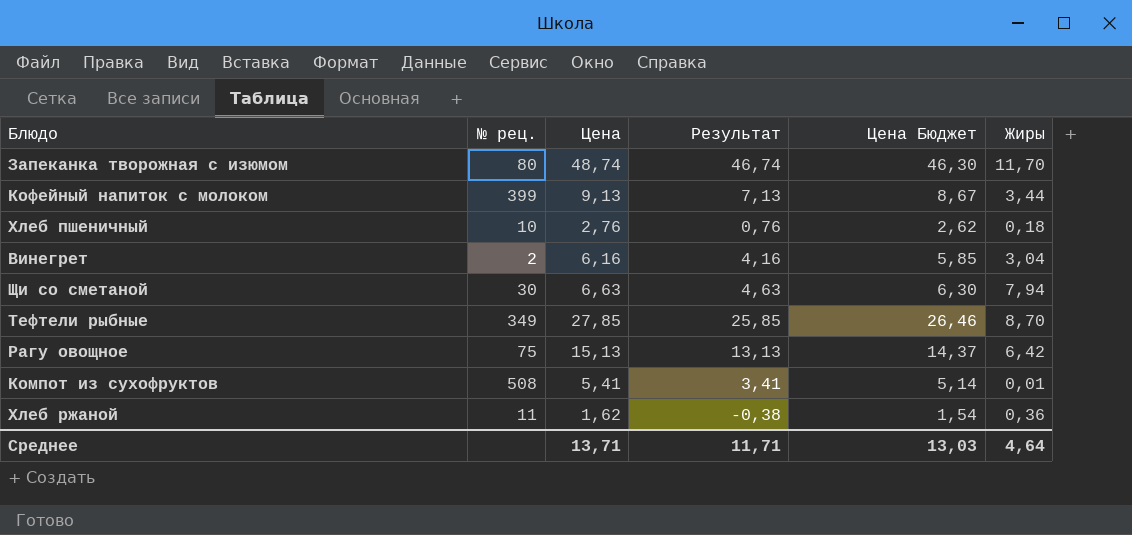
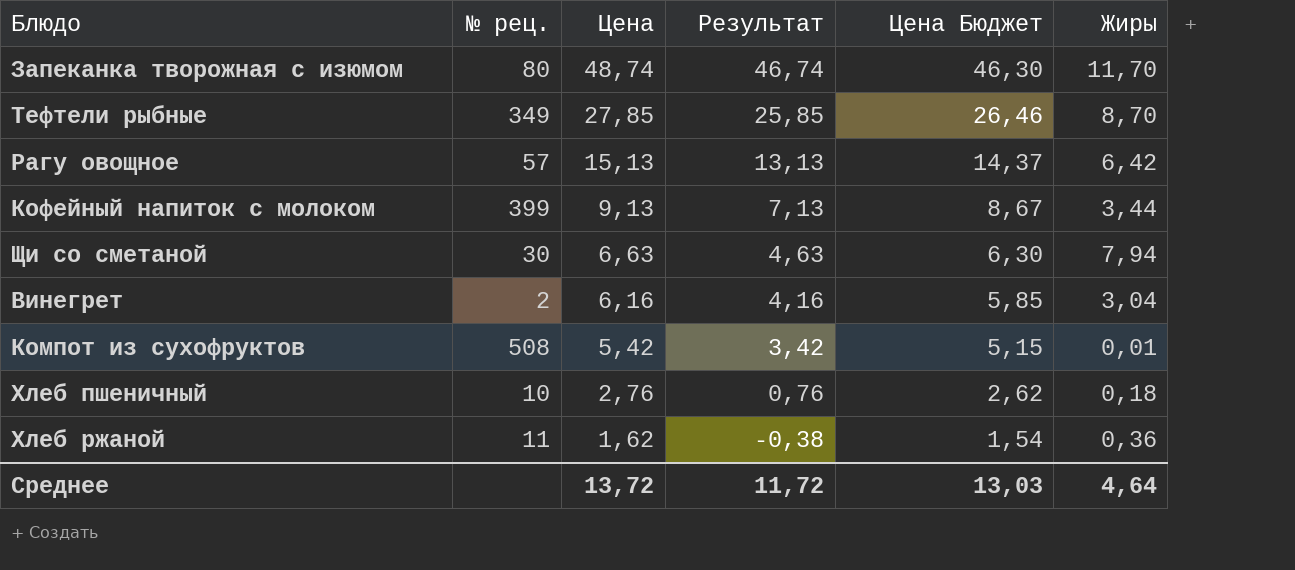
row order: none -> Цена descending
Рагу овощное | № рец.: 75 -> 57
Компот из сухофруктов | Цена: 5,41 -> 5,42
Компот из сухофруктов | Результат: 3,41 -> 3,42
Компот из сухофруктов | Цена Бюджет: 5,14 -> 5,15
Среднее | Цена: 13,71 -> 13,72
Среднее | Результат: 11,71 -> 11,72

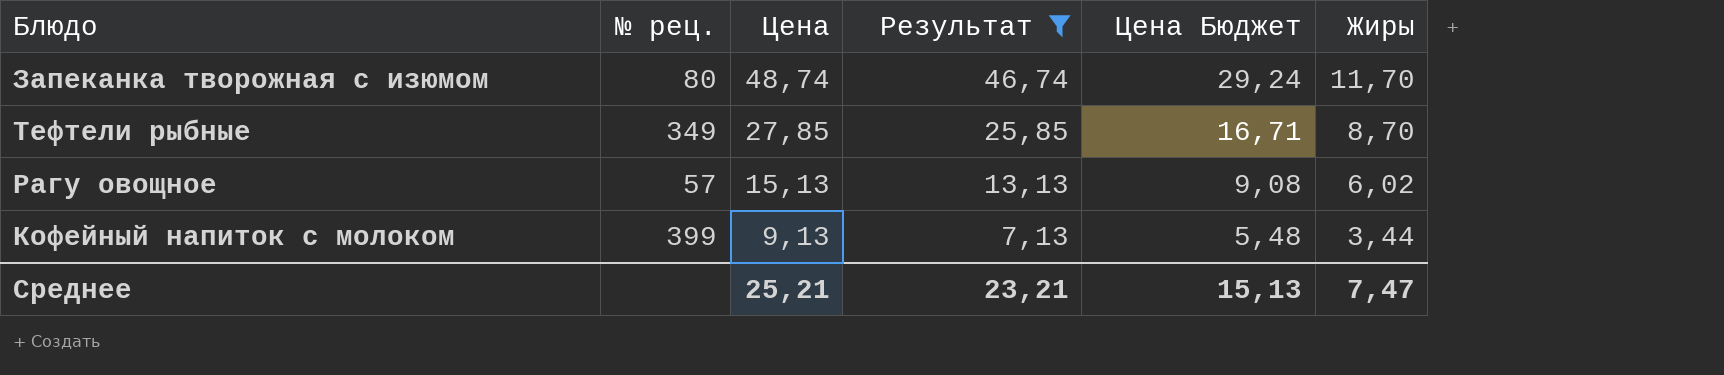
filter: none -> Результат >= 7,13
column Цена Бюджет | formula: [Цена] * 0,95 -> [Цена] * 0,6
Рагу овощное | Жиры: 6,42 -> 6,02
Среднее | Цена: 13,72 -> 25,21
Среднее | Результат: 11,72 -> 23,21
Среднее | Цена Бюджет: 13,03 -> 15,13
Среднее | Жиры: 4,64 -> 7,47

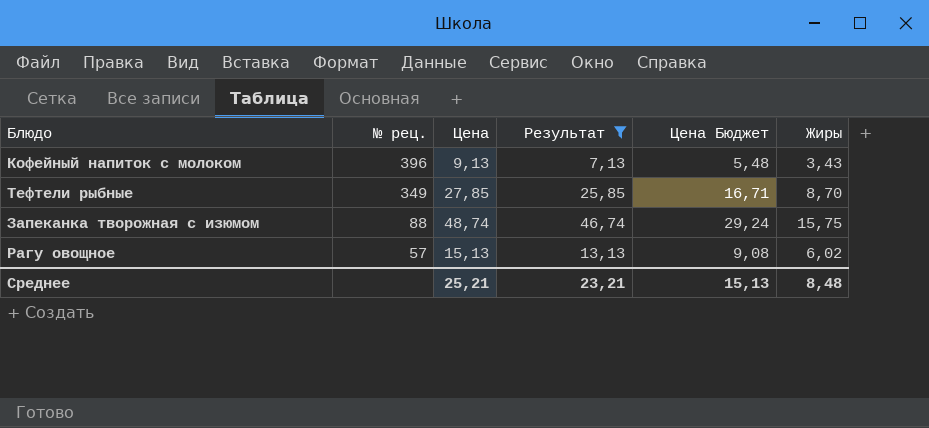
row order: Цена descending -> № рец. descending
Кофейный напиток с молоком | № рец.: 399 -> 396
Кофейный напиток с молоком | Жиры: 3,44 -> 3,43
Запеканка творожная с изюмом | № рец.: 80 -> 88
Запеканка творожная с изюмом | Жиры: 11,70 -> 15,75
Среднее | Жиры: 7,47 -> 8,48

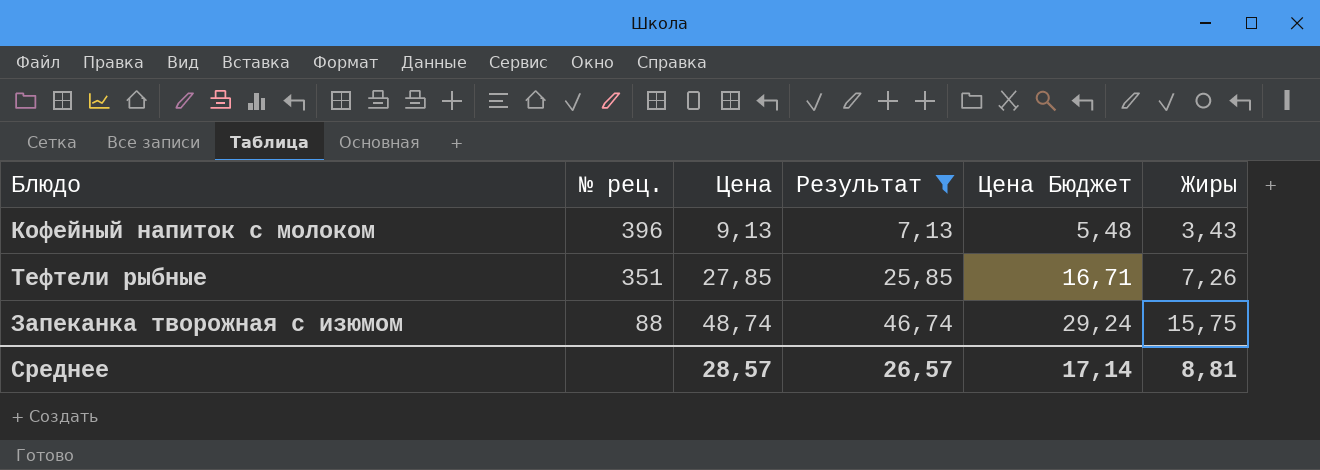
row Рагу овощное: 57 | 15,13 | 13,13 | 9,08 | 6,02 -> none
Тефтели рыбные | № рец.: 349 -> 351
Тефтели рыбные | Жиры: 8,70 -> 7,26
Среднее | Цена: 25,21 -> 28,57
Среднее | Результат: 23,21 -> 26,57
Среднее | Цена Бюджет: 15,13 -> 17,14
Среднее | Жиры: 8,48 -> 8,81

